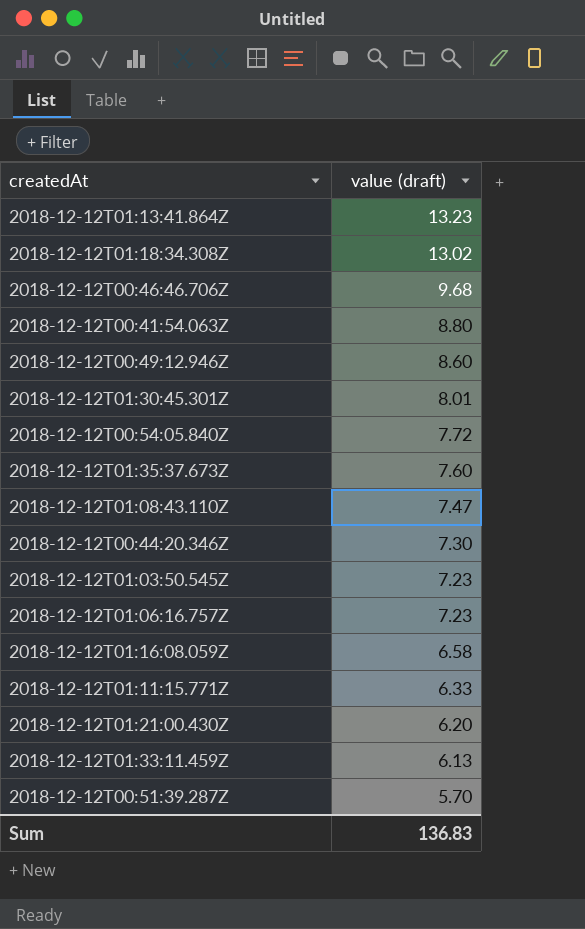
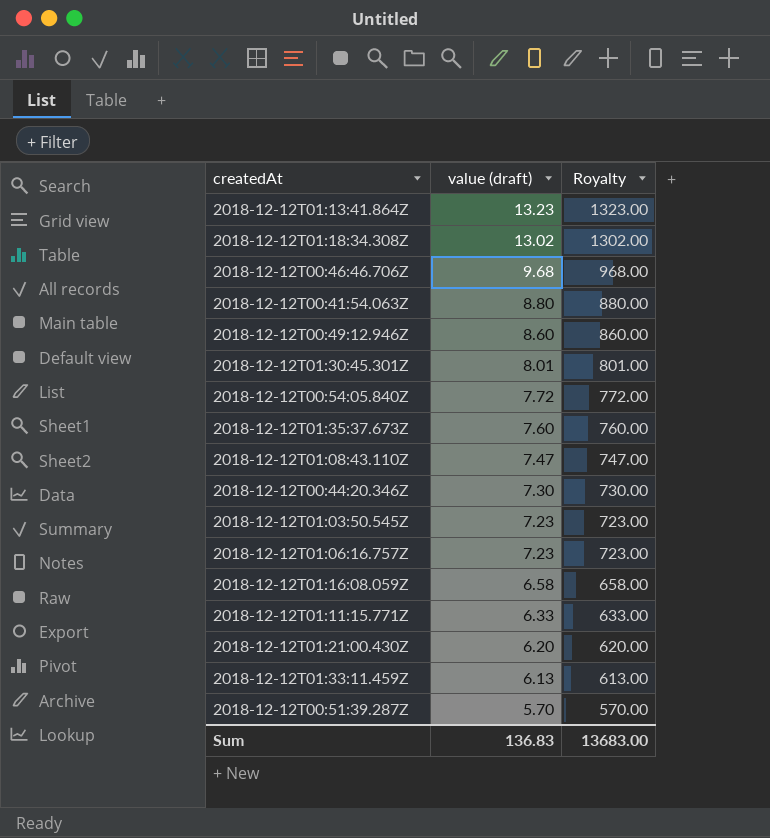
column Royalty | formula: none -> [value (draft)] * 100

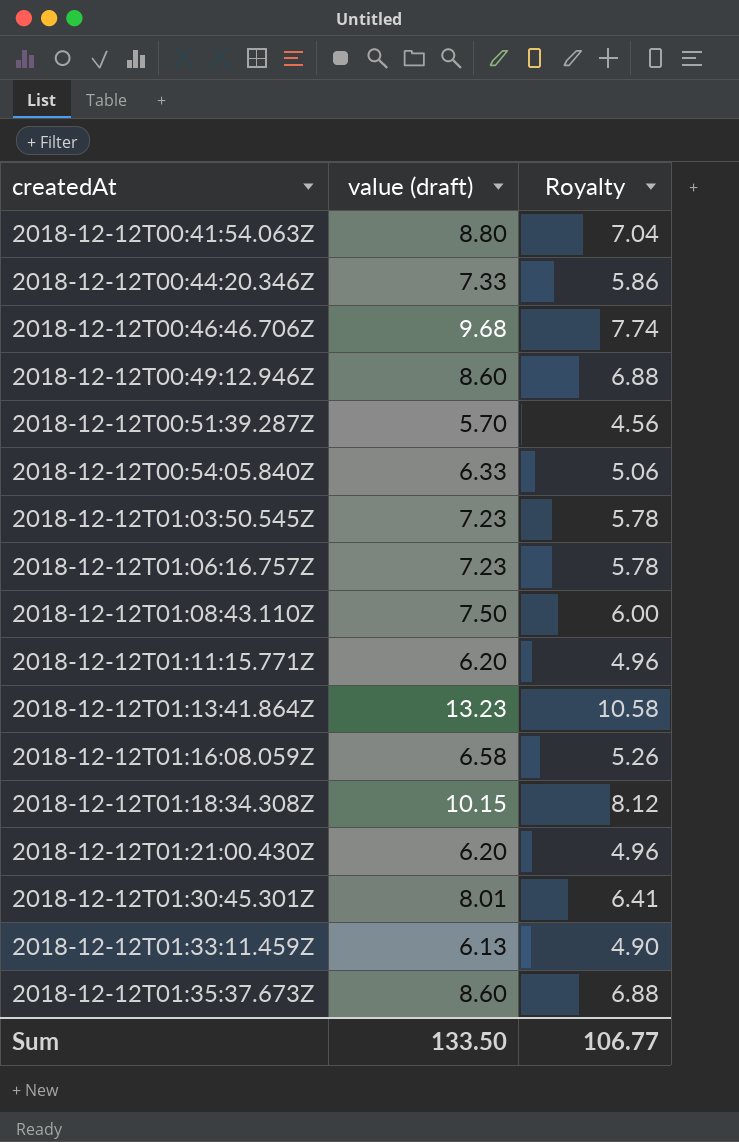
row order: value (draft) descending -> createdAt ascending
column Royalty | formula: [value (draft)] * 100 -> [value (draft)] * 0.8
2018-12-12T00:44:20.346Z | value (draft): 7.30 -> 7.33
2018-12-12T00:54:05.840Z | value (draft): 7.72 -> 6.33
2018-12-12T01:08:43.110Z | value (draft): 7.47 -> 7.50
2018-12-12T01:11:15.771Z | value (draft): 6.33 -> 6.20
2018-12-12T01:18:34.308Z | value (draft): 13.02 -> 10.15
2018-12-12T01:35:37.673Z | value (draft): 7.60 -> 8.60
Sum | value (draft): 136.83 -> 133.50
Sum | Royalty: 13683.00 -> 106.77

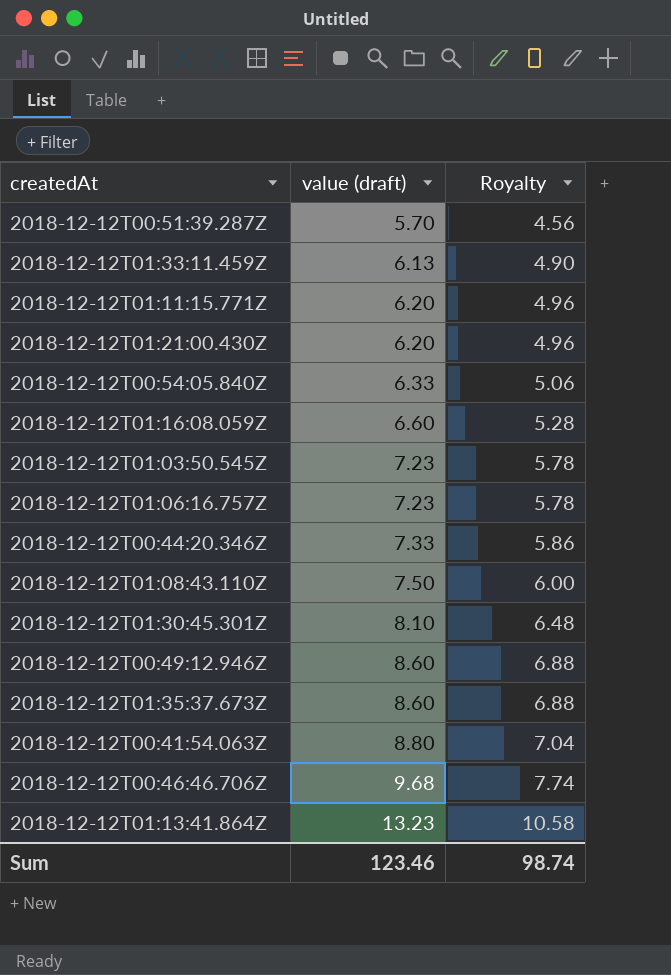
row order: createdAt ascending -> value (draft) ascending
row 2018-12-12T01:18:34.308Z: 10.15 | 8.12 -> none
2018-12-12T01:16:08.059Z | value (draft): 6.58 -> 6.60
2018-12-12T01:16:08.059Z | Royalty: 5.26 -> 5.28
2018-12-12T01:30:45.301Z | value (draft): 8.01 -> 8.10
2018-12-12T01:30:45.301Z | Royalty: 6.41 -> 6.48
Sum | value (draft): 133.50 -> 123.46
Sum | Royalty: 106.77 -> 98.74

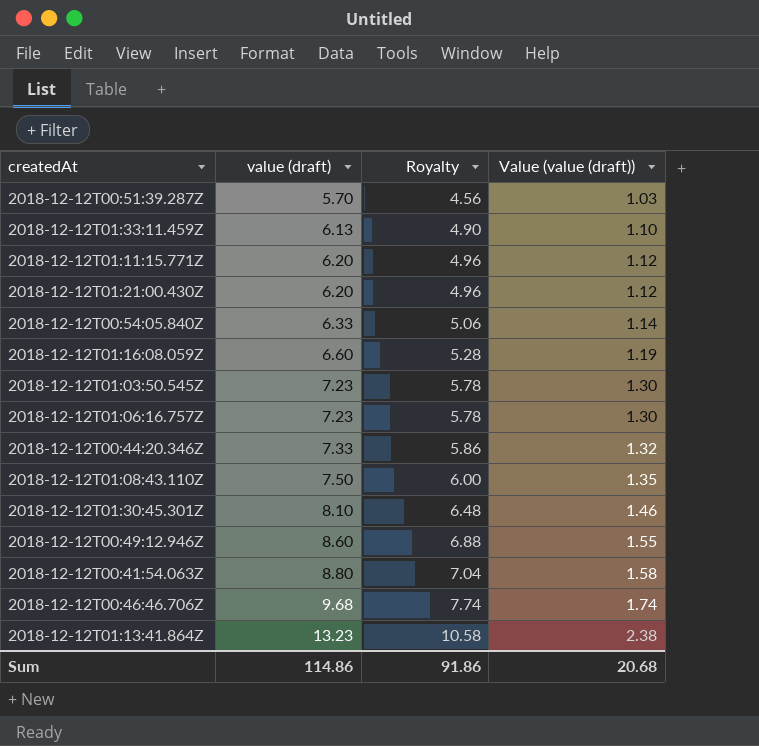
column Value (value (draft)) | formula: none -> [value (draft)] * 0.18
row 2018-12-12T01:35:37.673Z: 8.60 | 6.88 -> none
Sum | value (draft): 123.46 -> 114.86
Sum | Royalty: 98.74 -> 91.86

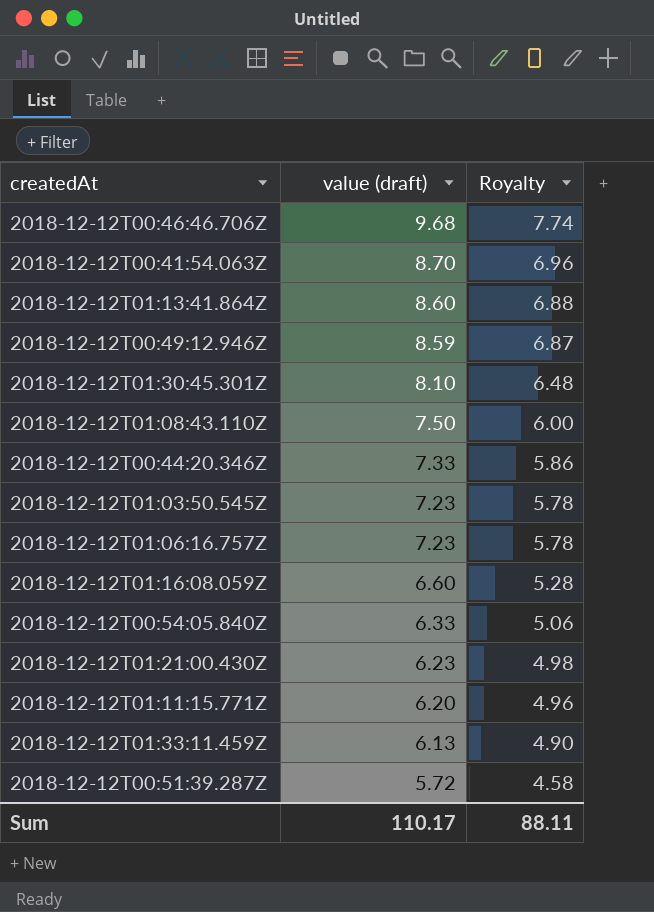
row order: value (draft) ascending -> value (draft) descending
column Value (value (draft)) | formula: [value (draft)] * 0.18 -> none
2018-12-12T00:41:54.063Z | value (draft): 8.80 -> 8.70
2018-12-12T00:41:54.063Z | Royalty: 7.04 -> 6.96
2018-12-12T01:13:41.864Z | value (draft): 13.23 -> 8.60
2018-12-12T01:13:41.864Z | Royalty: 10.58 -> 6.88
2018-12-12T00:49:12.946Z | value (draft): 8.60 -> 8.59
2018-12-12T00:49:12.946Z | Royalty: 6.88 -> 6.87
2018-12-12T01:21:00.430Z | value (draft): 6.20 -> 6.23
2018-12-12T01:21:00.430Z | Royalty: 4.96 -> 4.98
2018-12-12T00:51:39.287Z | value (draft): 5.70 -> 5.72
2018-12-12T00:51:39.287Z | Royalty: 4.56 -> 4.58
Sum | value (draft): 114.86 -> 110.17
Sum | Royalty: 91.86 -> 88.11

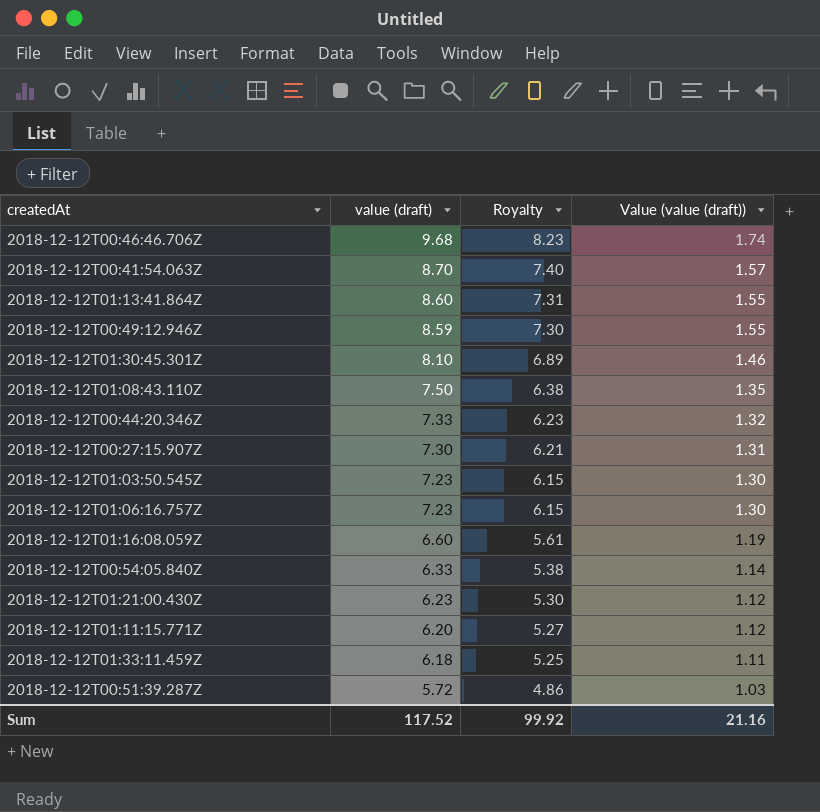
column Royalty | formula: [value (draft)] * 0.8 -> [value (draft)] * 0.85
column Value (value (draft)) | formula: none -> [value (draft)] * 0.18
row 2018-12-12T00:27:15.907Z: none -> 7.30 | 6.21 | 1.31
2018-12-12T01:33:11.459Z | value (draft): 6.13 -> 6.18
Sum | value (draft): 110.17 -> 117.52
Sum | Royalty: 88.11 -> 99.92

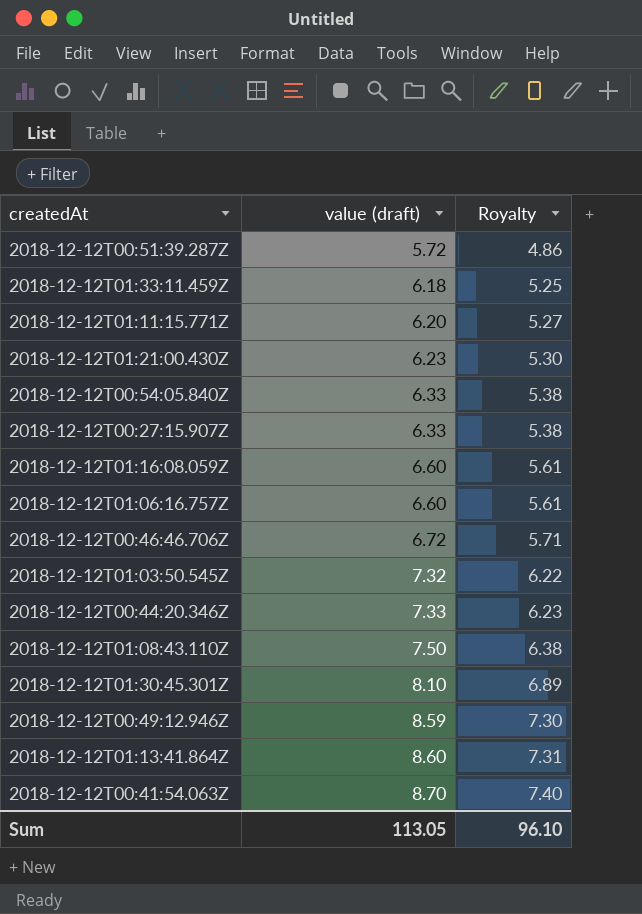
row order: value (draft) descending -> value (draft) ascending
column Value (value (draft)) | formula: [value (draft)] * 0.18 -> none
2018-12-12T00:27:15.907Z | value (draft): 7.30 -> 6.33
2018-12-12T00:27:15.907Z | Royalty: 6.21 -> 5.38
2018-12-12T01:06:16.757Z | value (draft): 7.23 -> 6.60
2018-12-12T01:06:16.757Z | Royalty: 6.15 -> 5.61
2018-12-12T00:46:46.706Z | value (draft): 9.68 -> 6.72
2018-12-12T00:46:46.706Z | Royalty: 8.23 -> 5.71
2018-12-12T01:03:50.545Z | value (draft): 7.23 -> 7.32
2018-12-12T01:03:50.545Z | Royalty: 6.15 -> 6.22
Sum | value (draft): 117.52 -> 113.05
Sum | Royalty: 99.92 -> 96.10

